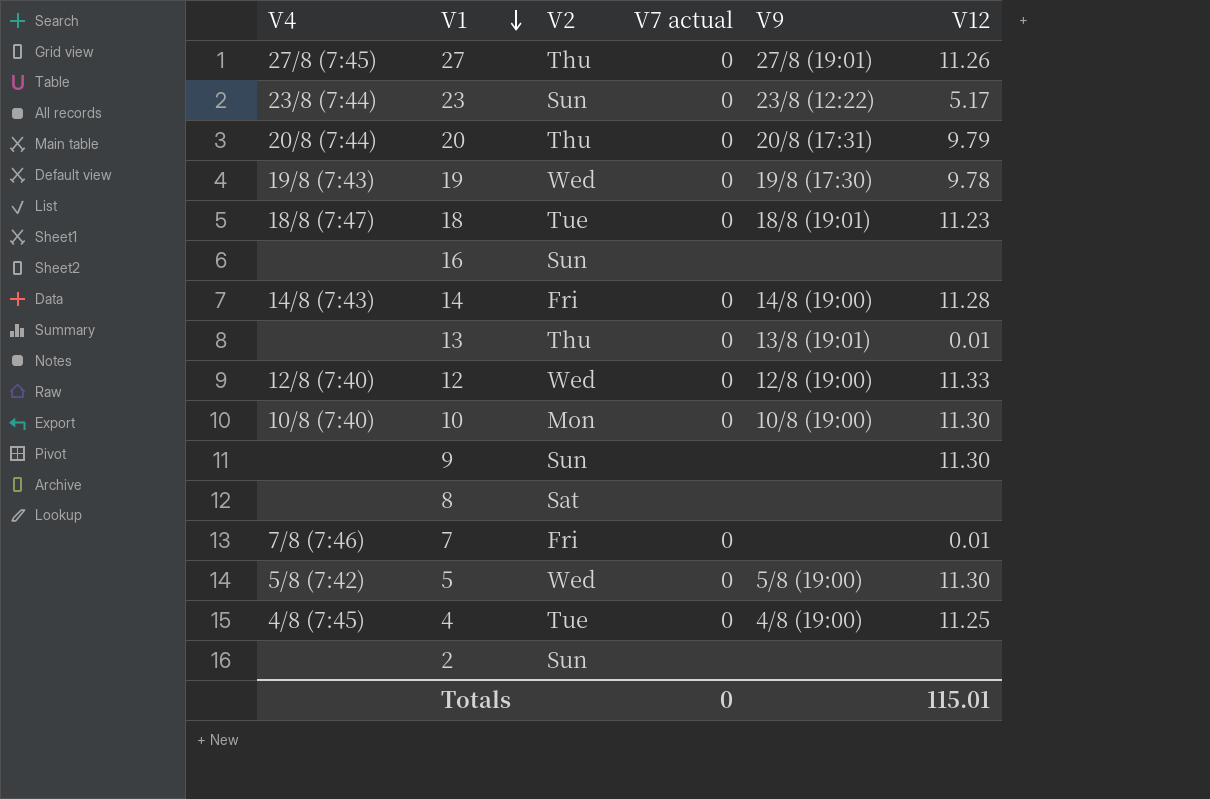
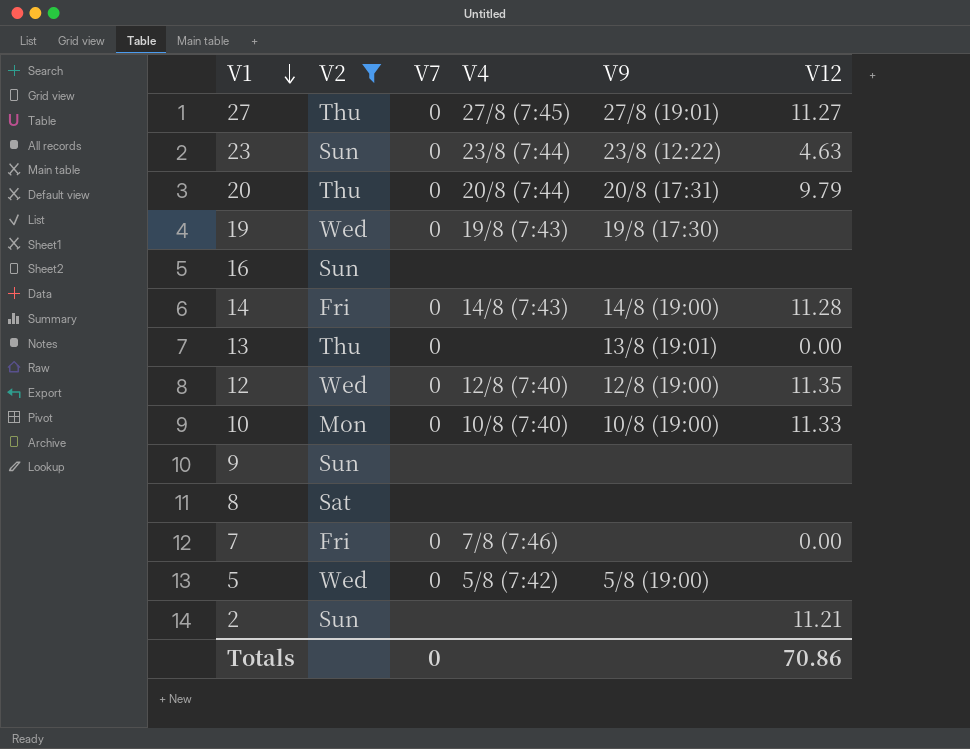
filter: none -> V2 != Tue
column name: V7 actual -> V7
column V4 | position: 1 -> 4
27 | V12: 11.26 -> 11.27
23 | V12: 5.17 -> 4.63
19 | V12: 9.78 -> none
13 | V12: 0.01 -> 0.00
12 | V12: 11.33 -> 11.35
10 | V12: 11.30 -> 11.33
9 | V12: 11.30 -> none
7 | V12: 0.01 -> 0.00
5 | V12: 11.30 -> none
2 | V12: none -> 11.21
Totals | V12: 115.01 -> 70.86

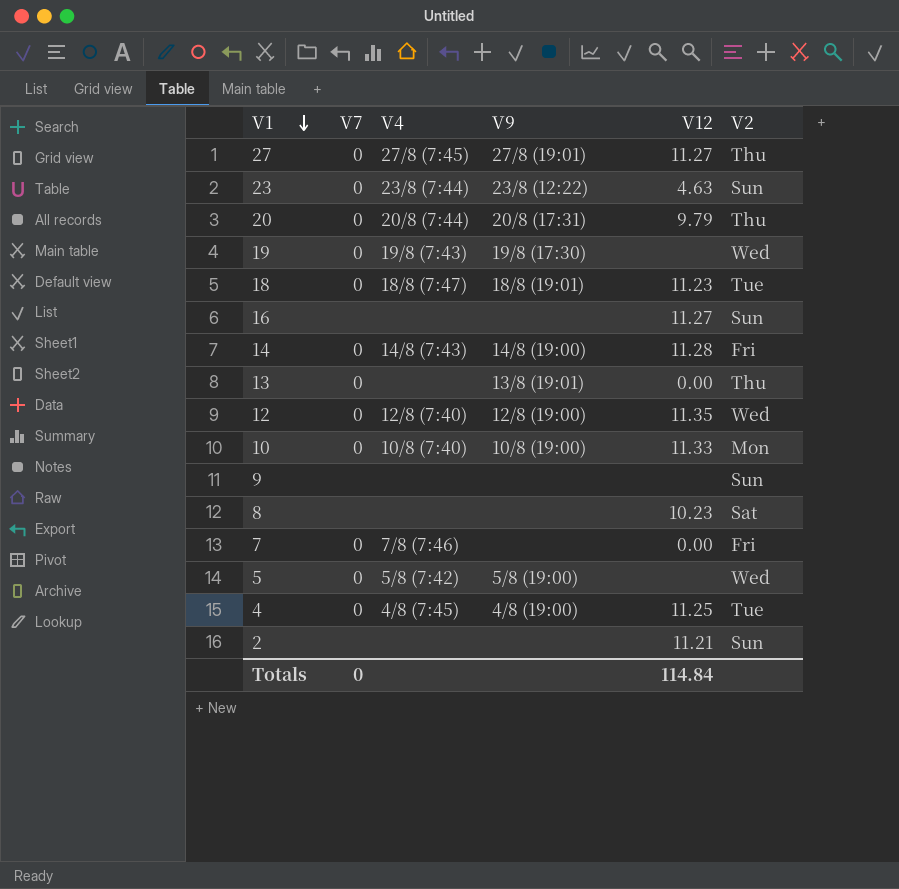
filter: V2 != Tue -> none
column V2 | position: 2 -> 6
16 | V12: none -> 11.27
8 | V12: none -> 10.23
Totals | V12: 70.86 -> 114.84

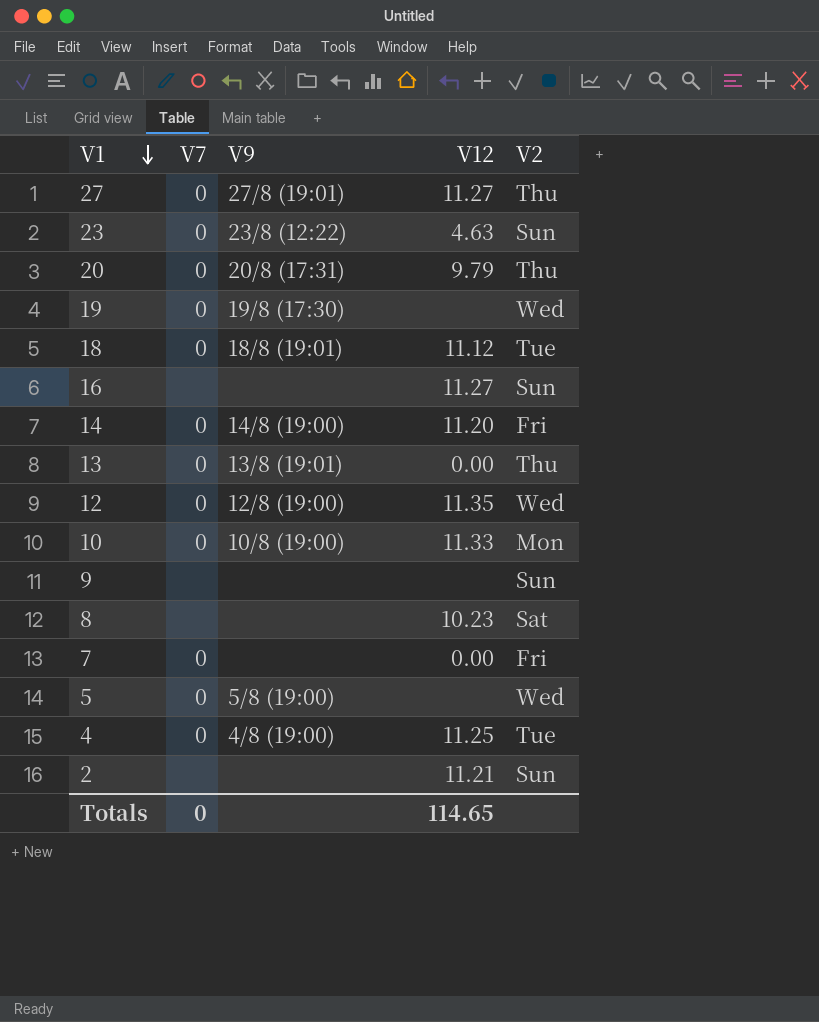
column V4 | position: 3 -> none
18 | V12: 11.23 -> 11.12
14 | V12: 11.28 -> 11.20
Totals | V12: 114.84 -> 114.65

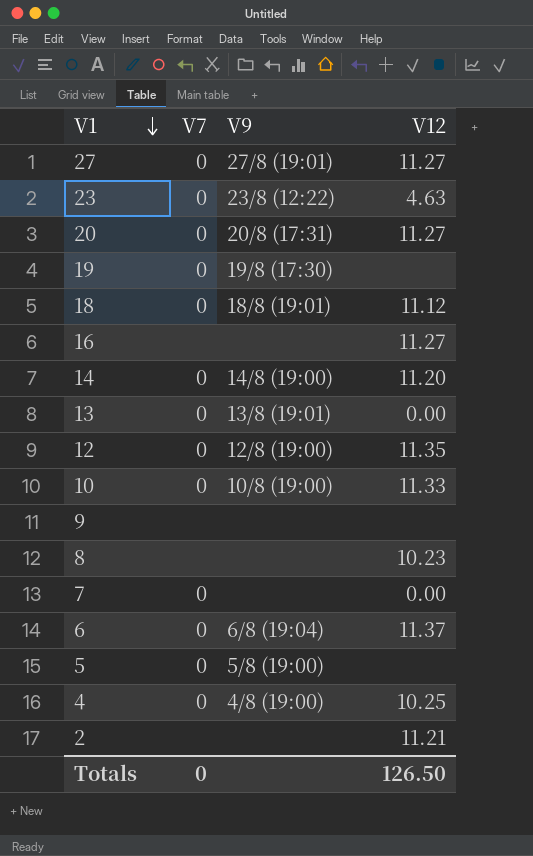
column V2 | position: 5 -> none
20 | V12: 9.79 -> 11.27
row 6: none -> 0 | 6/8 (19:04) | 11.37
4 | V12: 11.25 -> 10.25
Totals | V12: 114.65 -> 126.50

